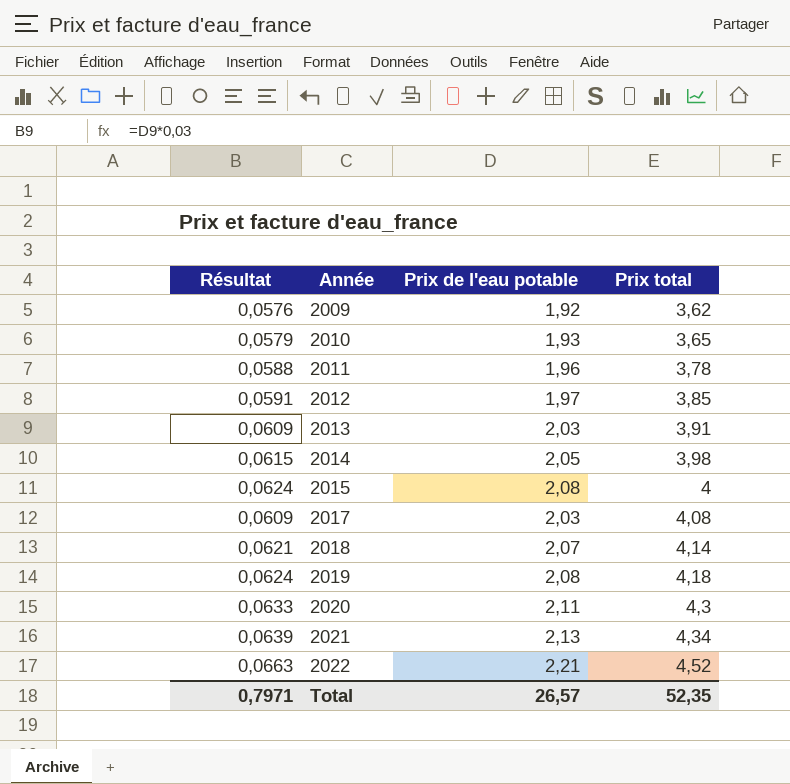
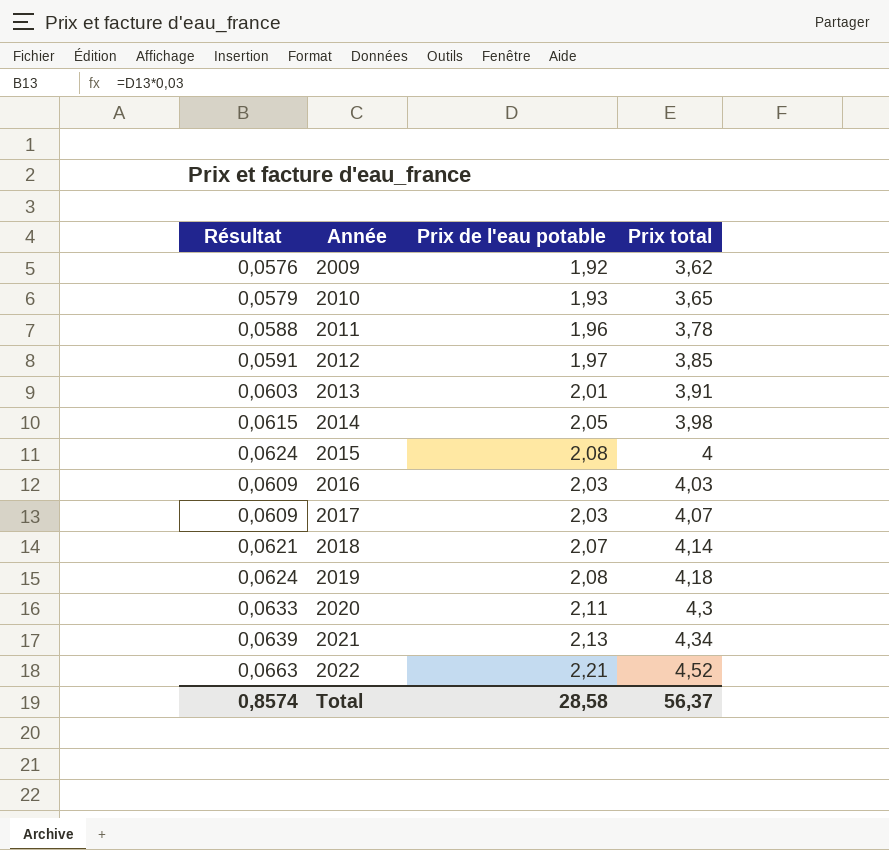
2013 | Résultat: 0,0609 -> 0,0603
2013 | Prix de l'eau potable: 2,03 -> 2,01
row 2016: none -> 0,0609 | 2,03 | 4,03
2017 | Prix total: 4,08 -> 4,07
Total | Résultat: 0,7971 -> 0,8574
Total | Prix de l'eau potable: 26,57 -> 28,58
Total | Prix total: 52,35 -> 56,37

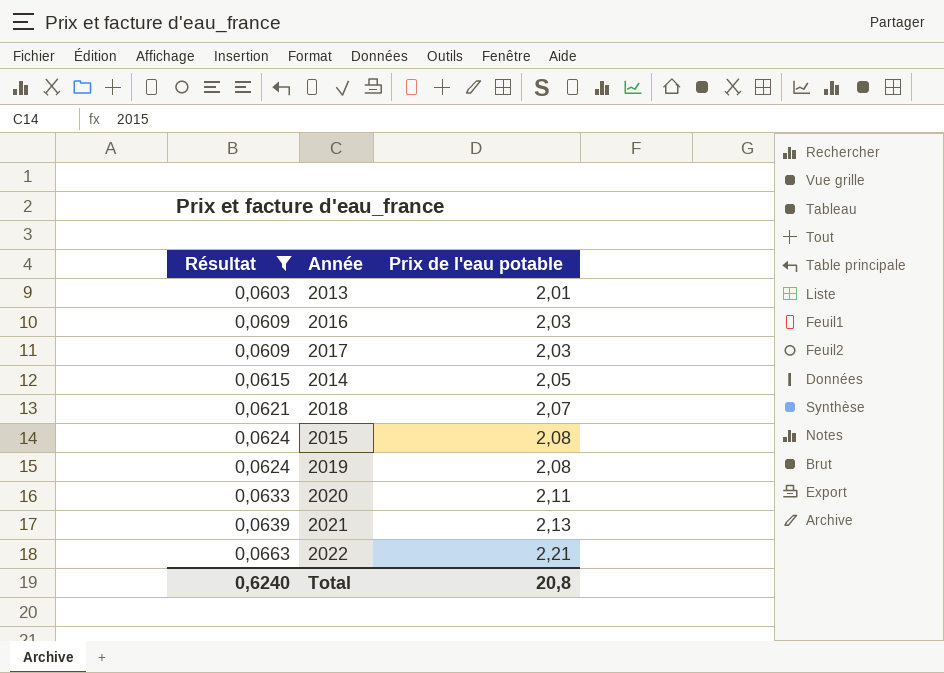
filter: none -> Résultat >= 0,0603
row order: Année ascending -> Résultat ascending
column Prix total | position: 4 -> none
Total | Résultat: 0,8574 -> 0,6240
Total | Prix de l'eau potable: 28,58 -> 20,8

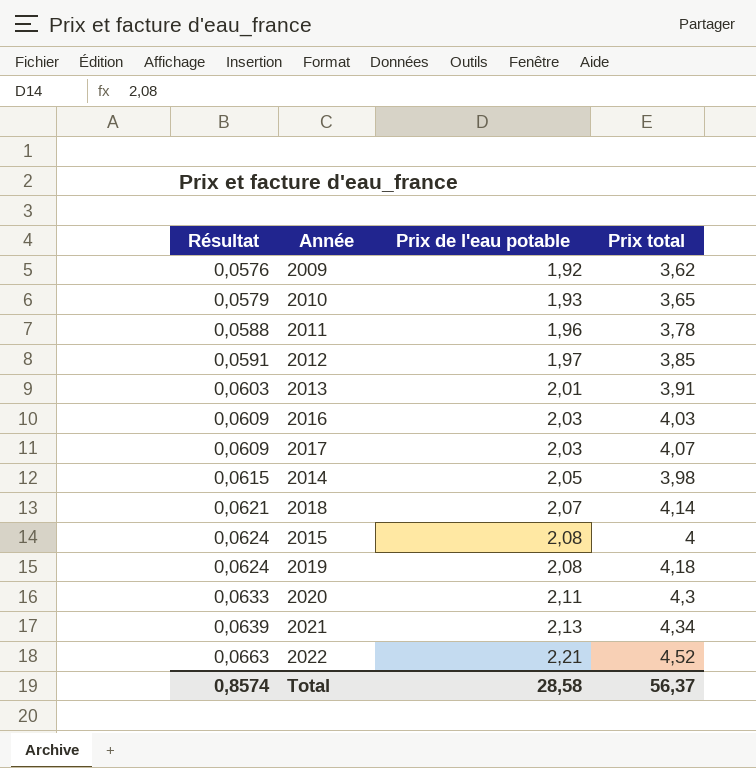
filter: Résultat >= 0,0603 -> none
column Prix total | position: none -> 4
Total | Résultat: 0,6240 -> 0,8574
Total | Prix de l'eau potable: 20,8 -> 28,58

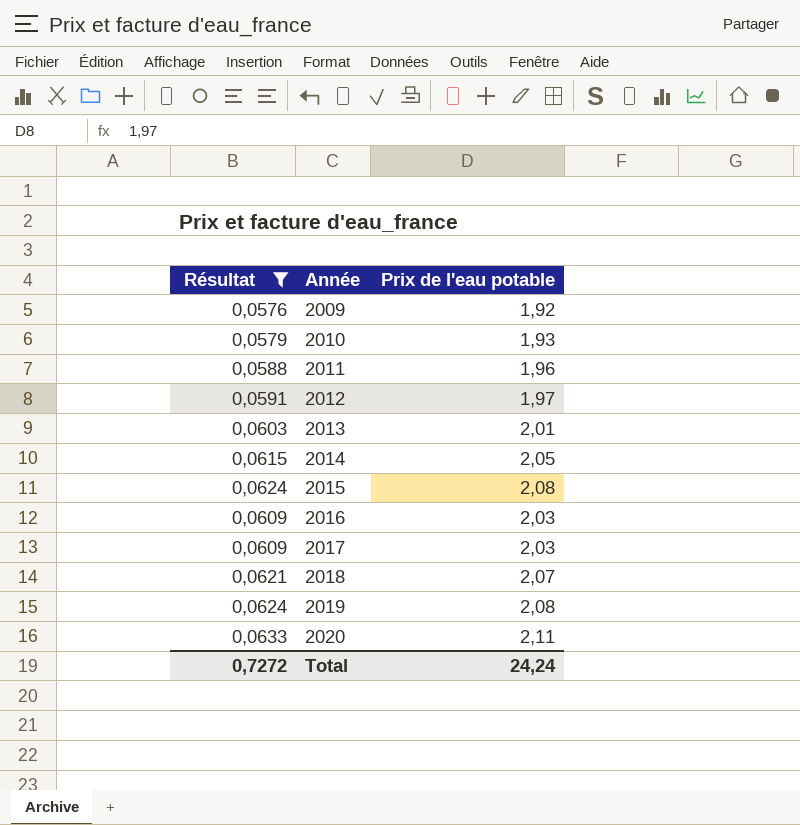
filter: none -> Résultat <= 0,0633
row order: Résultat ascending -> Année ascending
column Prix total | position: 4 -> none
Total | Résultat: 0,8574 -> 0,7272
Total | Prix de l'eau potable: 28,58 -> 24,24

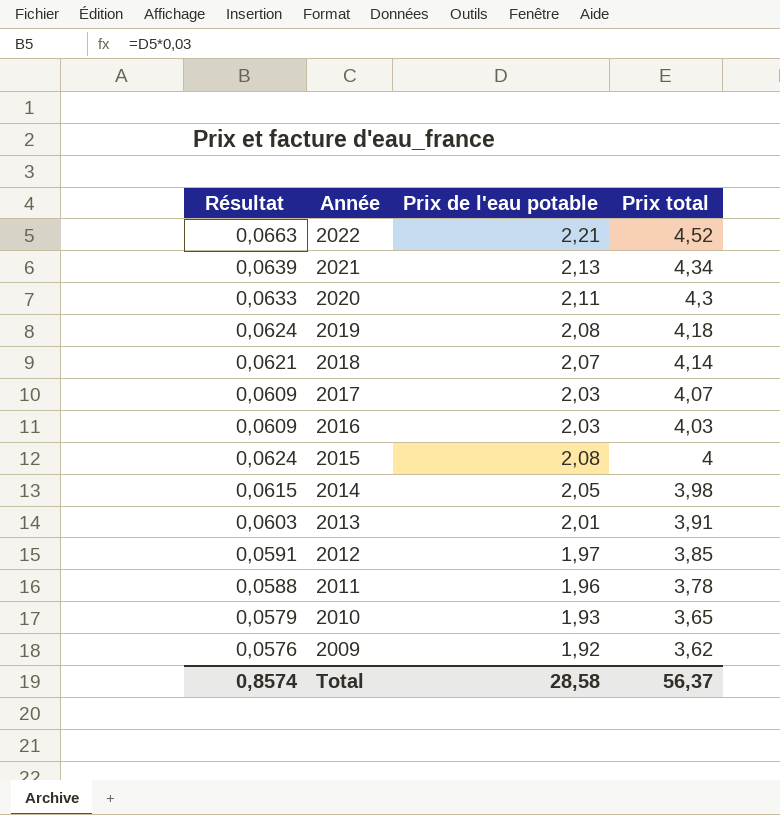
filter: Résultat <= 0,0633 -> none
row order: Année ascending -> Année descending
column Prix total | position: none -> 4
Total | Résultat: 0,7272 -> 0,8574
Total | Prix de l'eau potable: 24,24 -> 28,58

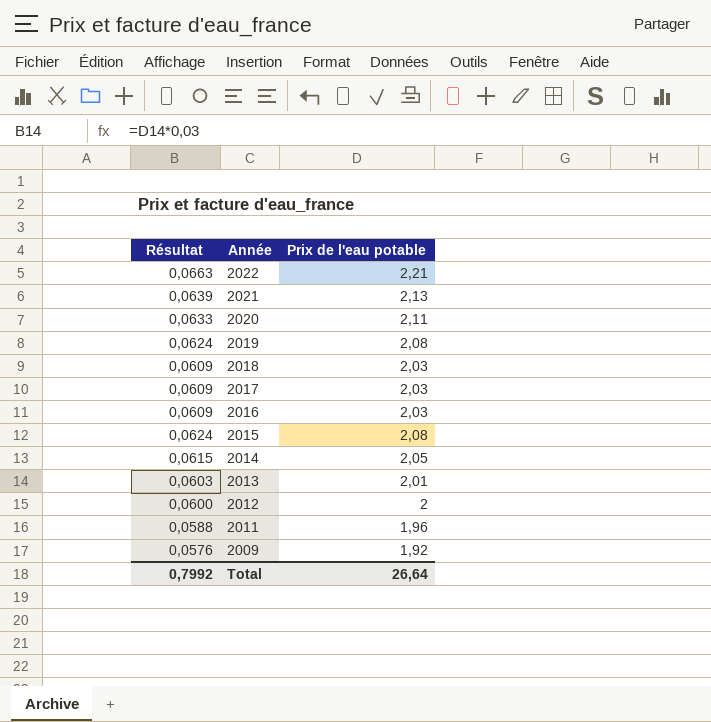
column Prix total | position: 4 -> none
row 2010: 0,0579 | 1,93 | 3,65 -> none
2018 | Résultat: 0,0621 -> 0,0609
2018 | Prix de l'eau potable: 2,07 -> 2,03
2012 | Résultat: 0,0591 -> 0,0600
2012 | Prix de l'eau potable: 1,97 -> 2
Total | Résultat: 0,8574 -> 0,7992
Total | Prix de l'eau potable: 28,58 -> 26,64

